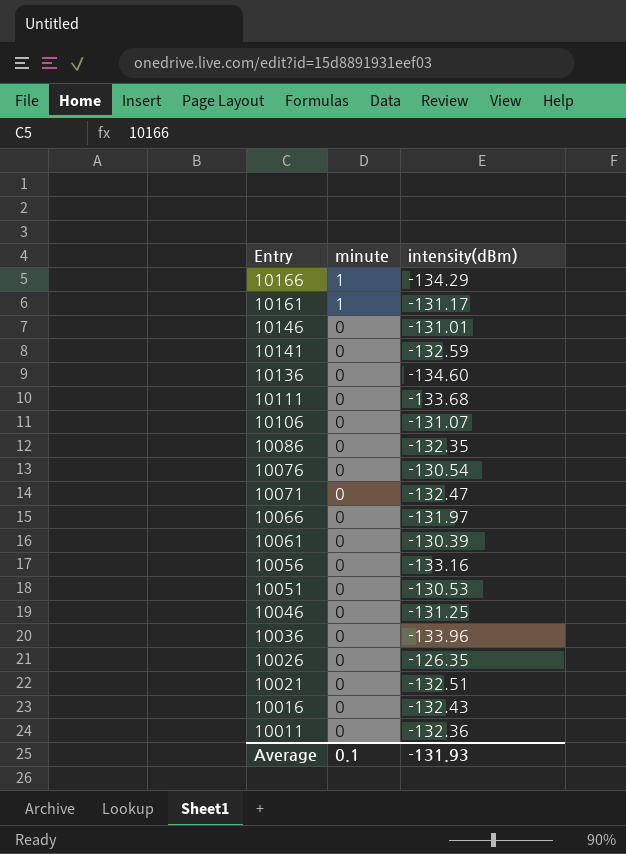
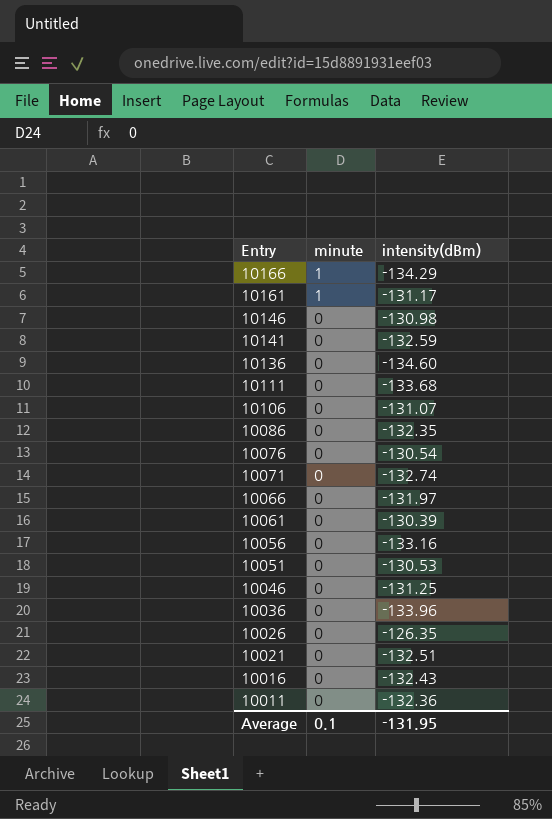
10146 | intensity(dBm): -131.01 -> -130.98
10071 | intensity(dBm): -132.47 -> -132.74
Average | intensity(dBm): -131.93 -> -131.95

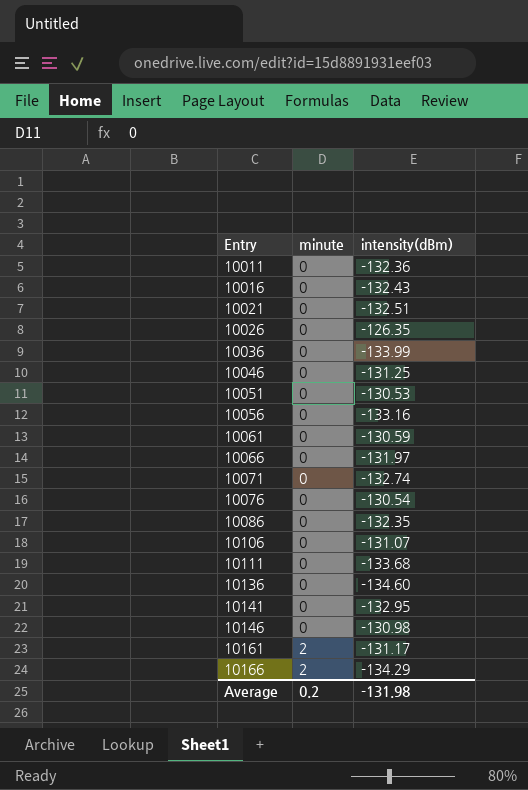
row order: Entry descending -> Entry ascending
10036 | intensity(dBm): -133.96 -> -133.99
10061 | intensity(dBm): -130.39 -> -130.59
10141 | intensity(dBm): -132.59 -> -132.95
10161 | minute: 1 -> 2
10166 | minute: 1 -> 2
Average | minute: 0.1 -> 0.2
Average | intensity(dBm): -131.95 -> -131.98

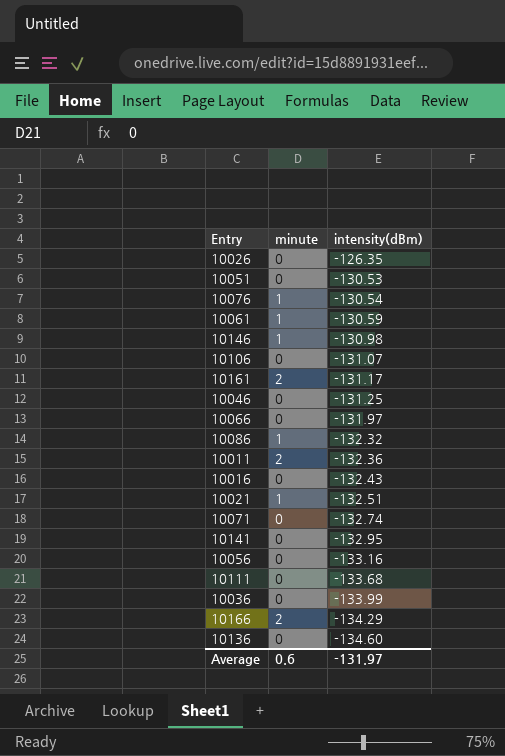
row order: Entry ascending -> intensity(dBm) descending
10076 | minute: 0 -> 1
10061 | minute: 0 -> 1
10146 | minute: 0 -> 1
10086 | minute: 0 -> 1
10086 | intensity(dBm): -132.35 -> -132.32
10011 | minute: 0 -> 2
10021 | minute: 0 -> 1
Average | minute: 0.2 -> 0.6
Average | intensity(dBm): -131.98 -> -131.97

